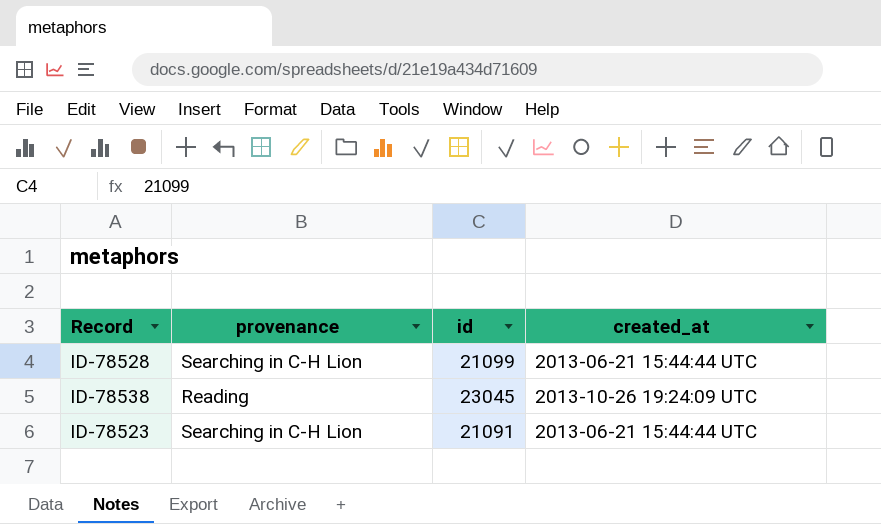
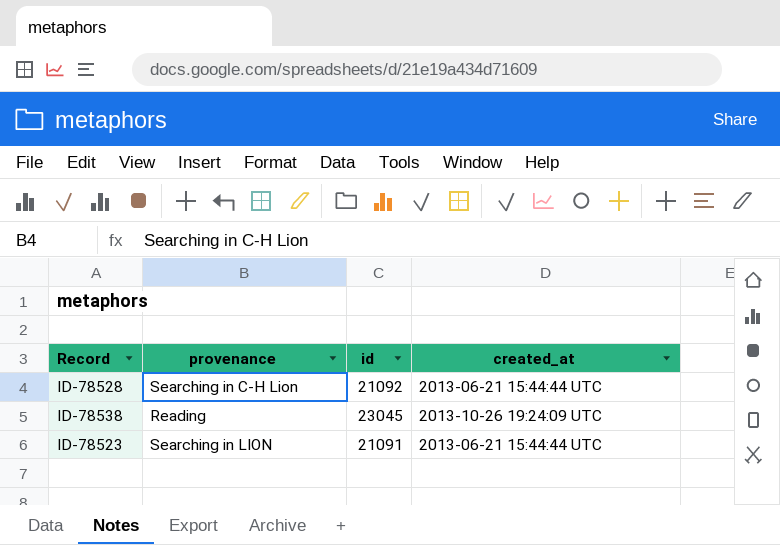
ID-78528 | id: 21099 -> 21092
ID-78523 | provenance: Searching in C-H Lion -> Searching in LION

